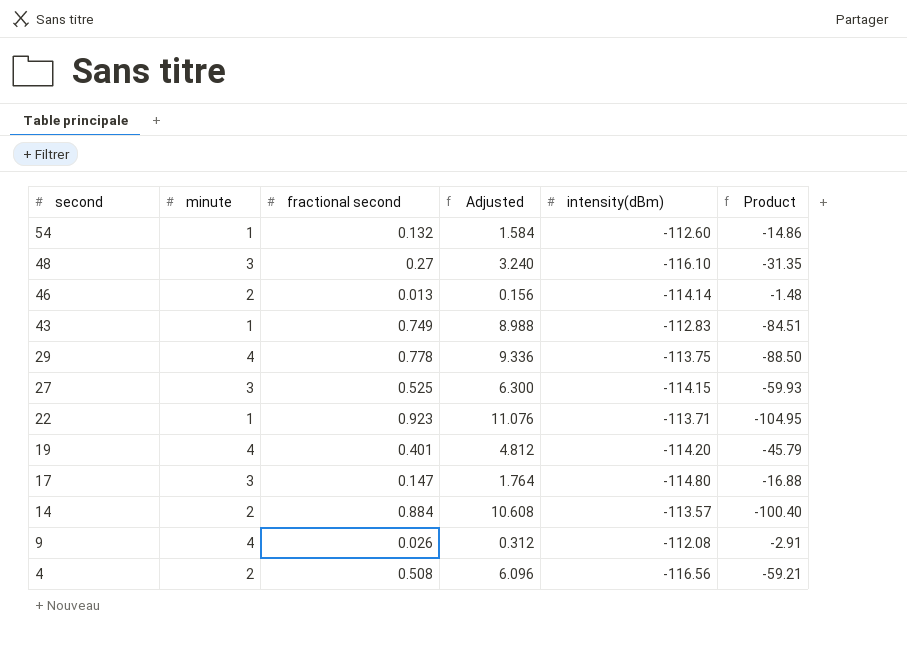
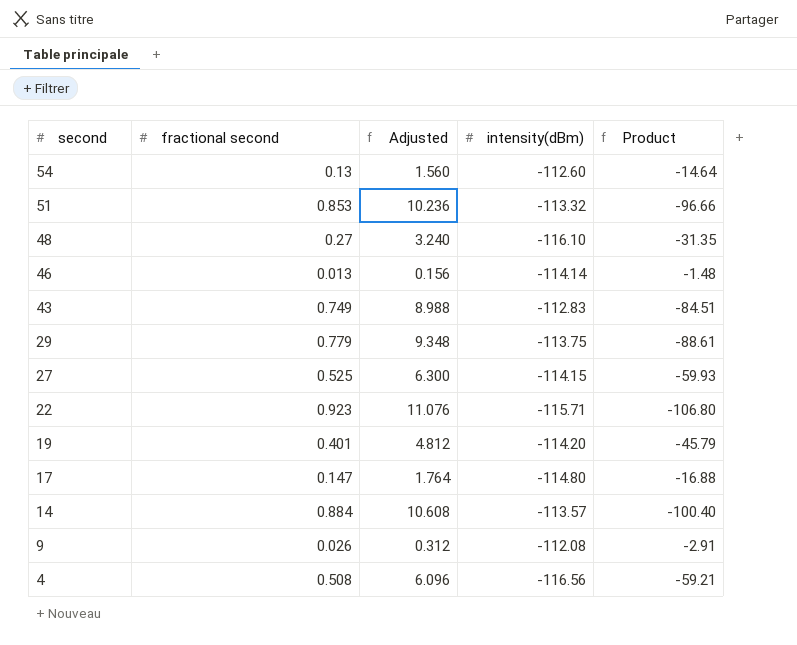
column minute | position: 2 -> none
54 | fractional second: 0.132 -> 0.13
54 | Adjusted: 1.584 -> 1.560
54 | Product: -14.86 -> -14.64
row 51: none -> 0.853 | 10.236 | -113.32 | -96.66
29 | fractional second: 0.778 -> 0.779
29 | Adjusted: 9.336 -> 9.348
29 | Product: -88.50 -> -88.61
22 | intensity(dBm): -113.71 -> -115.71
22 | Product: -104.95 -> -106.80

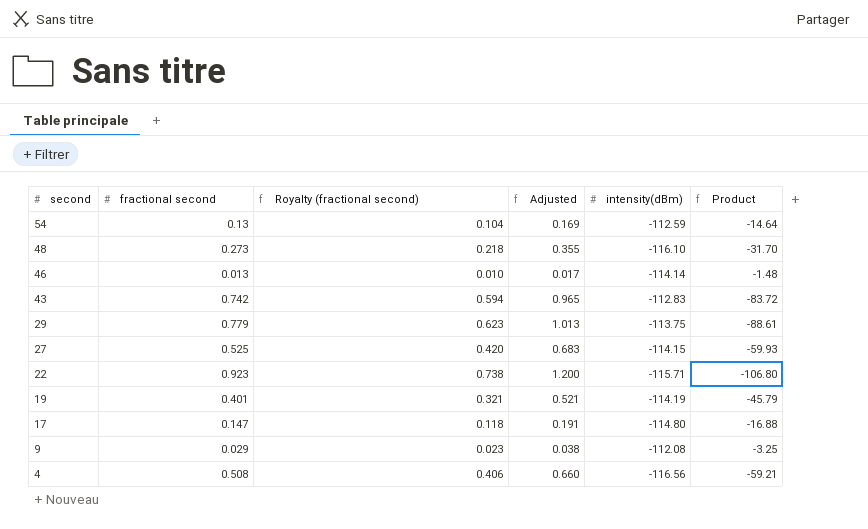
column Royalty (fractional second) | formula: none -> [fractional second] * 0.8
column Adjusted | formula: [fractional second] * 12 -> [fractional second] * 1.3
row 51: 0.853 | 10.236 | -113.32 | -96.66 -> none
row 14: 0.884 | 10.608 | -113.57 | -100.40 -> none
54 | intensity(dBm): -112.60 -> -112.59
48 | fractional second: 0.27 -> 0.273
48 | Product: -31.35 -> -31.70
43 | fractional second: 0.749 -> 0.742
43 | Product: -84.51 -> -83.72
19 | intensity(dBm): -114.20 -> -114.19
9 | fractional second: 0.026 -> 0.029
9 | Product: -2.91 -> -3.25

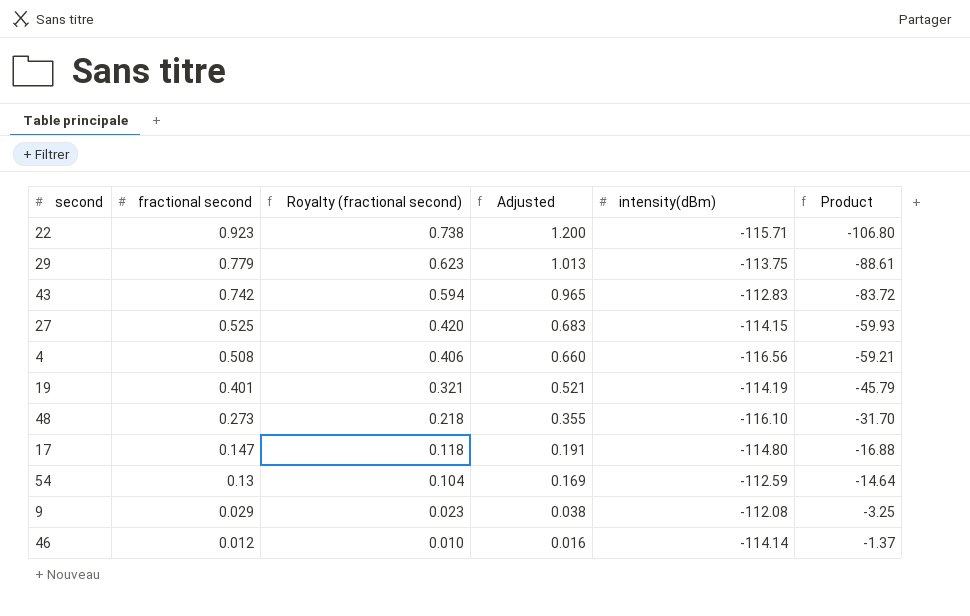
row order: second descending -> fractional second descending
46 | fractional second: 0.013 -> 0.012
46 | Adjusted: 0.017 -> 0.016
46 | Product: -1.48 -> -1.37

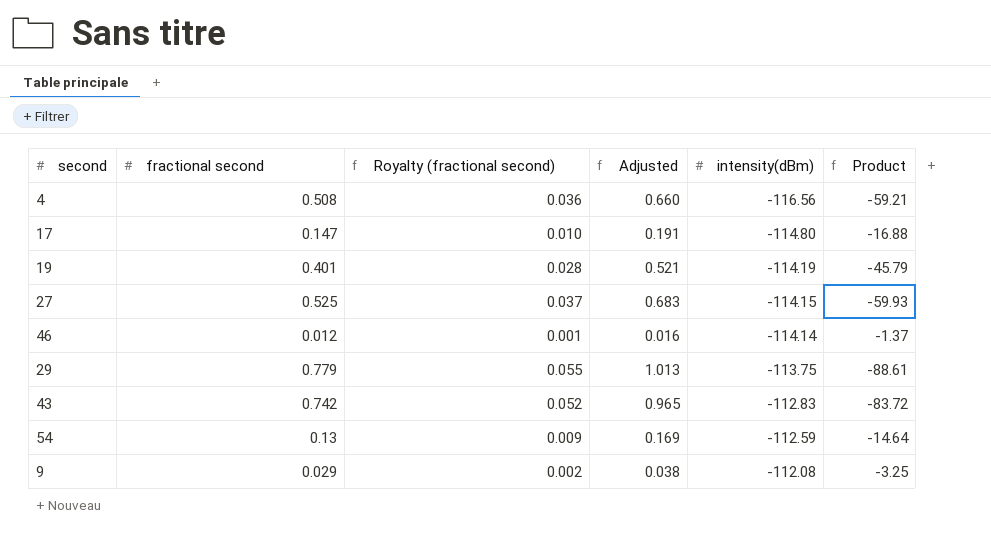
row order: fractional second descending -> intensity(dBm) ascending
column Royalty (fractional second) | formula: [fractional second] * 0.8 -> [fractional second] * 0.07
row 22: 0.923 | 0.738 | 1.200 | -115.71 | -106.80 -> none
row 48: 0.273 | 0.218 | 0.355 | -116.10 | -31.70 -> none

